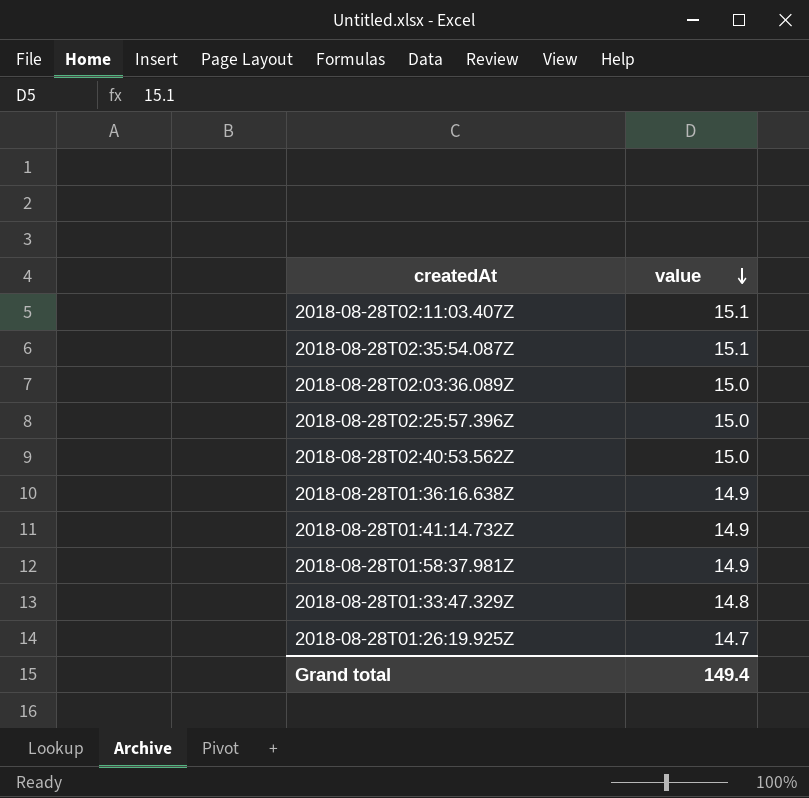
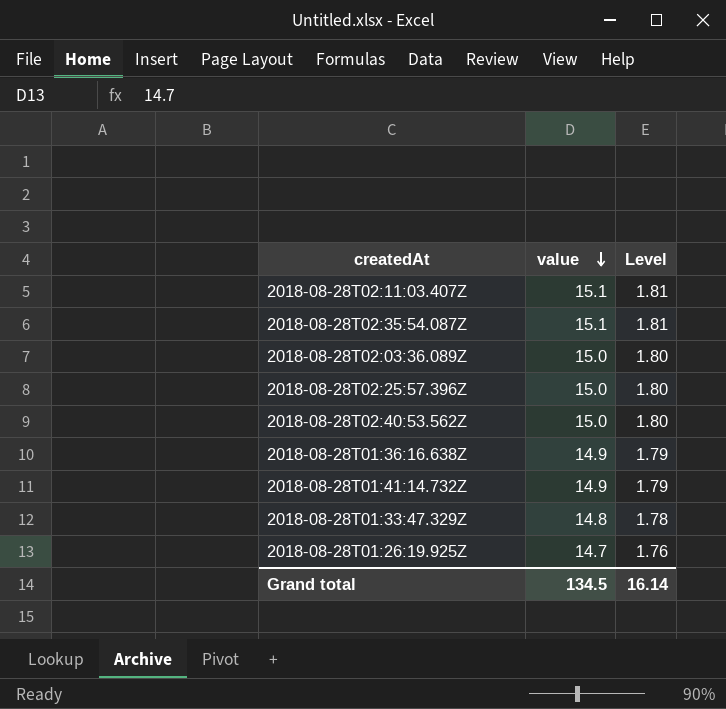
column Level | formula: none -> [value] * 0.12
row 2018-08-28T01:58:37.981Z: 14.9 -> none
Grand total | value: 149.4 -> 134.5

